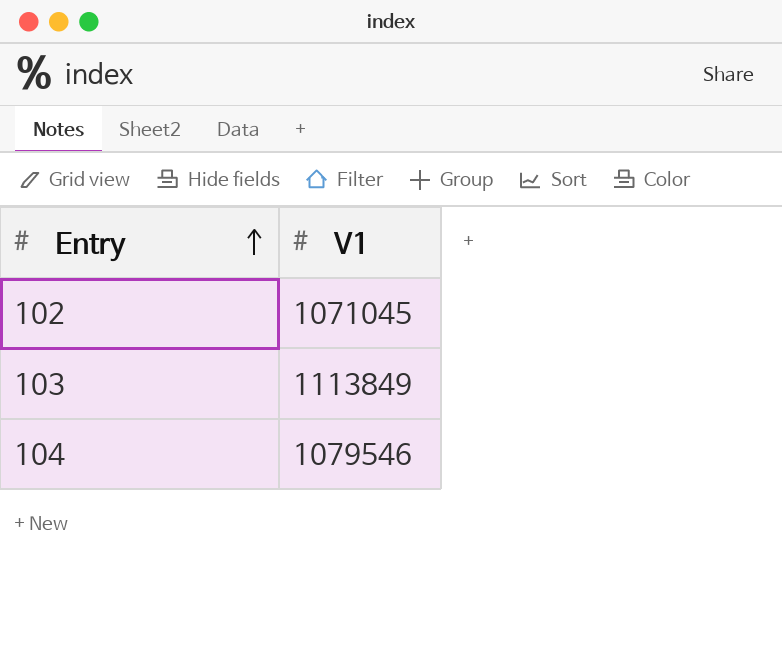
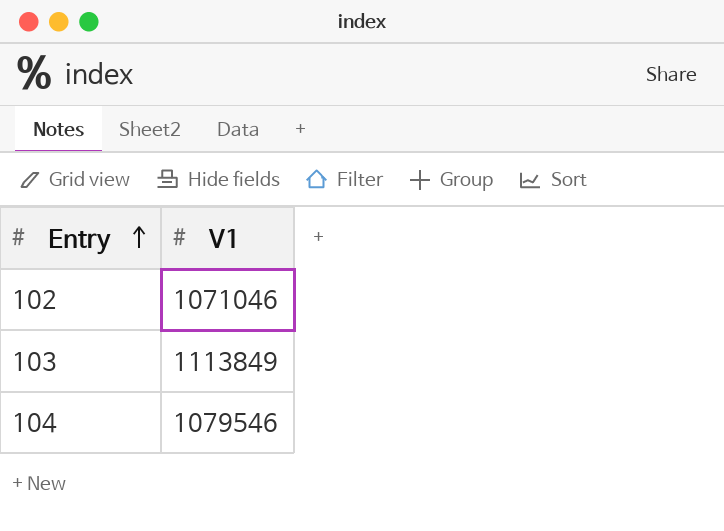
102 | V1: 1071045 -> 1071046

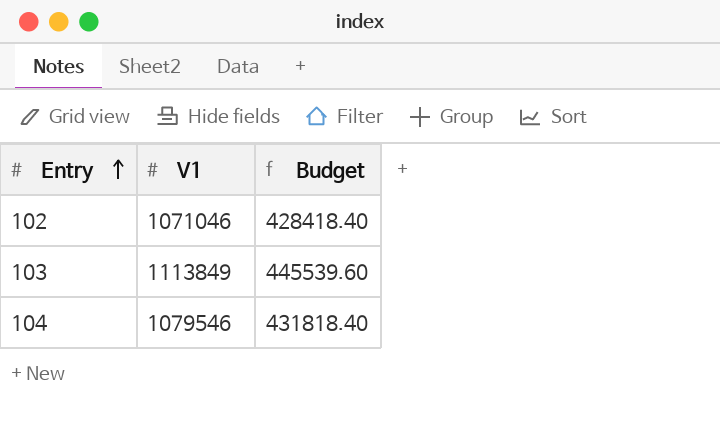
column Budget | formula: none -> [V1] * 0.4

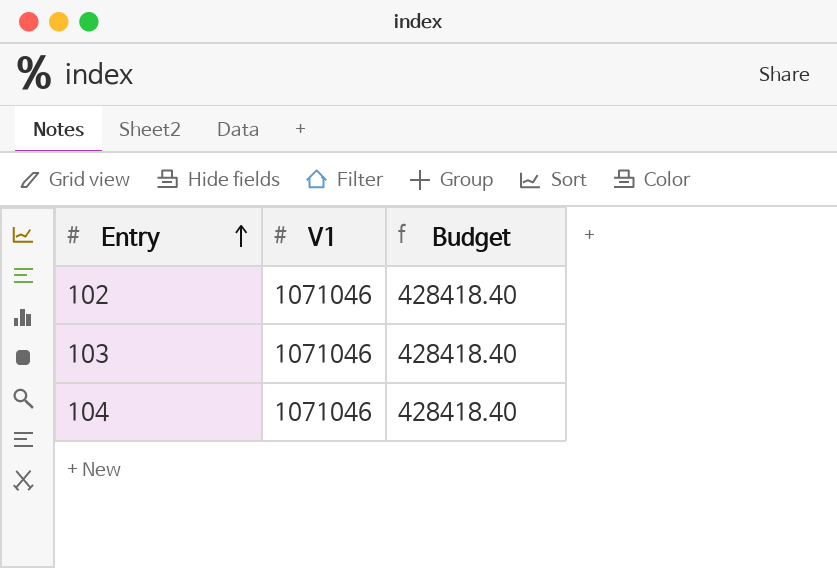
103 | V1: 1113849 -> 1071046
103 | Budget: 445539.60 -> 428418.40
104 | V1: 1079546 -> 1071046
104 | Budget: 431818.40 -> 428418.40

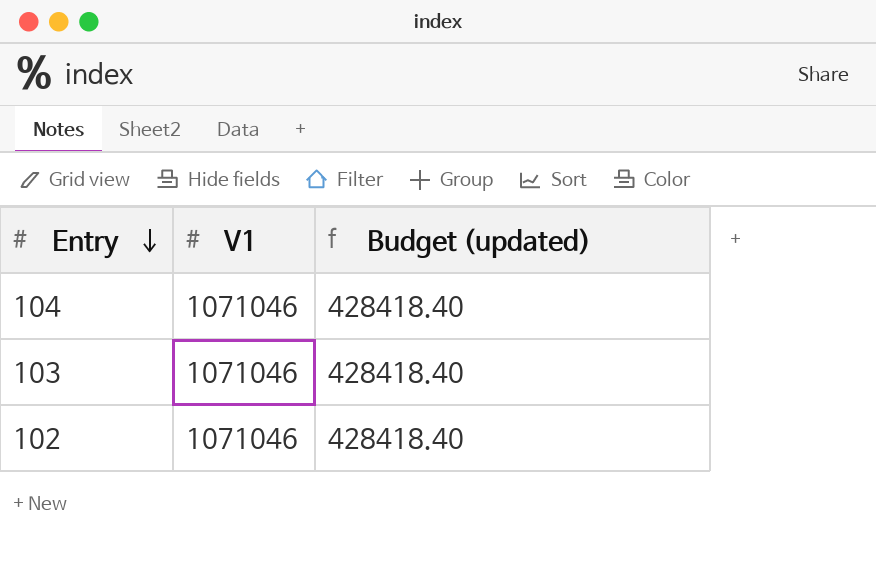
row order: Entry ascending -> Entry descending
column name: Budget -> Budget (updated)

